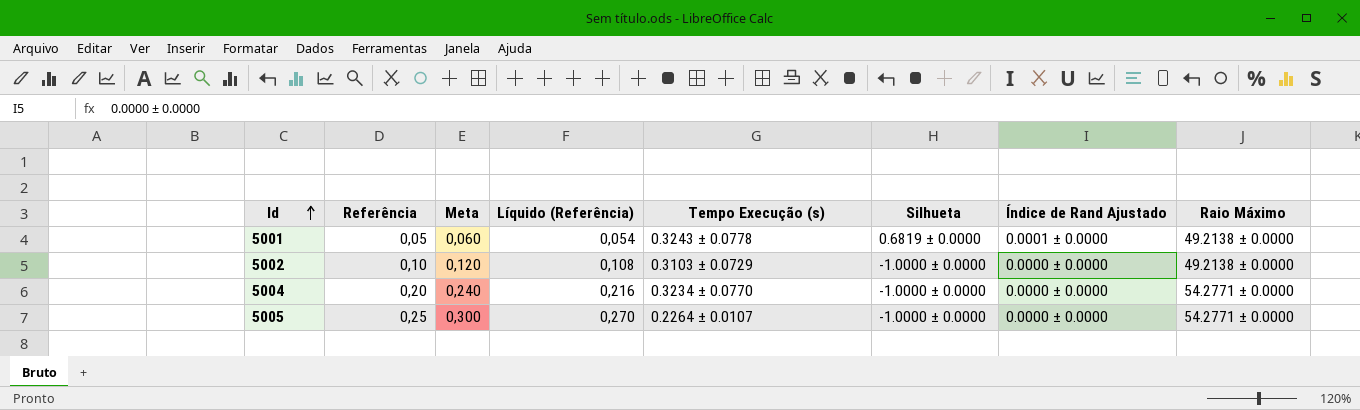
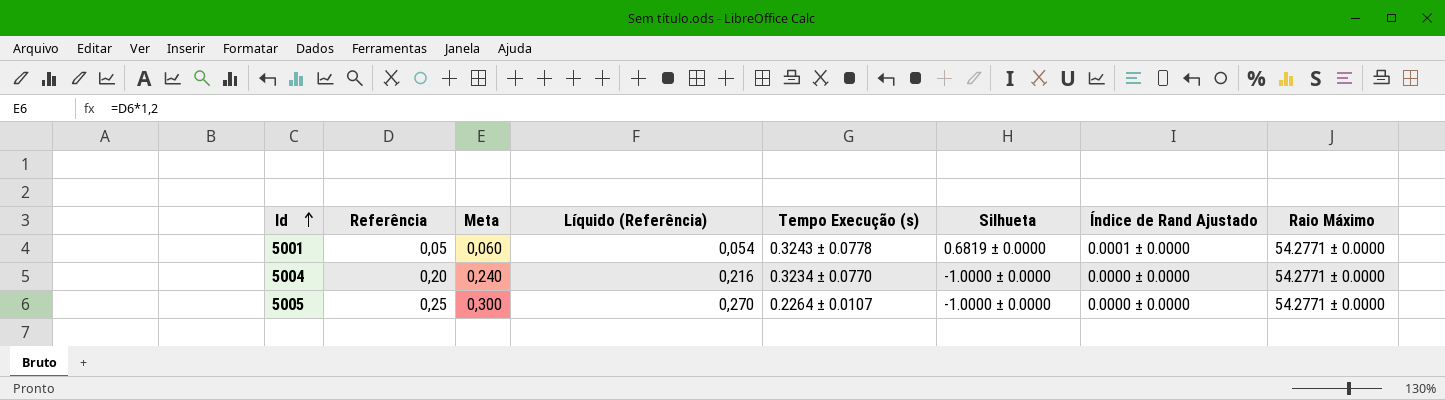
row 5002: 0,10 | 0,120 | 0,108 | 0.3103 ± 0.0729 | -1.0000 ± 0.0000 | 0.0000 ± 0.0000 | 49.2138 ± 0.0000 -> none
5001 | Raio Máximo: 49.2138 ± 0.0000 -> 54.2771 ± 0.0000

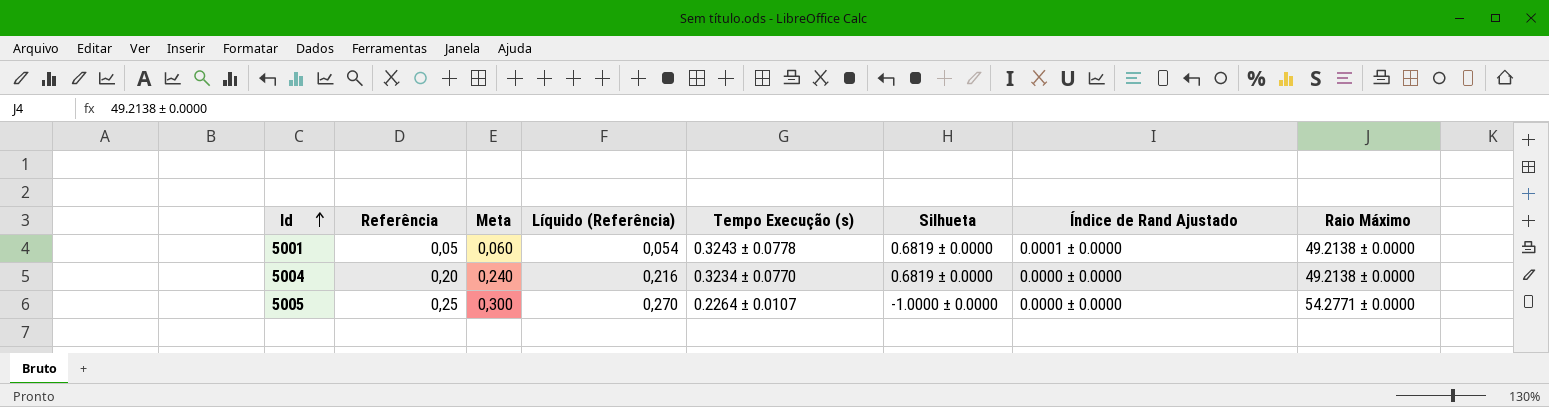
5001 | Raio Máximo: 54.2771 ± 0.0000 -> 49.2138 ± 0.0000
5004 | Silhueta: -1.0000 ± 0.0000 -> 0.6819 ± 0.0000
5004 | Raio Máximo: 54.2771 ± 0.0000 -> 49.2138 ± 0.0000

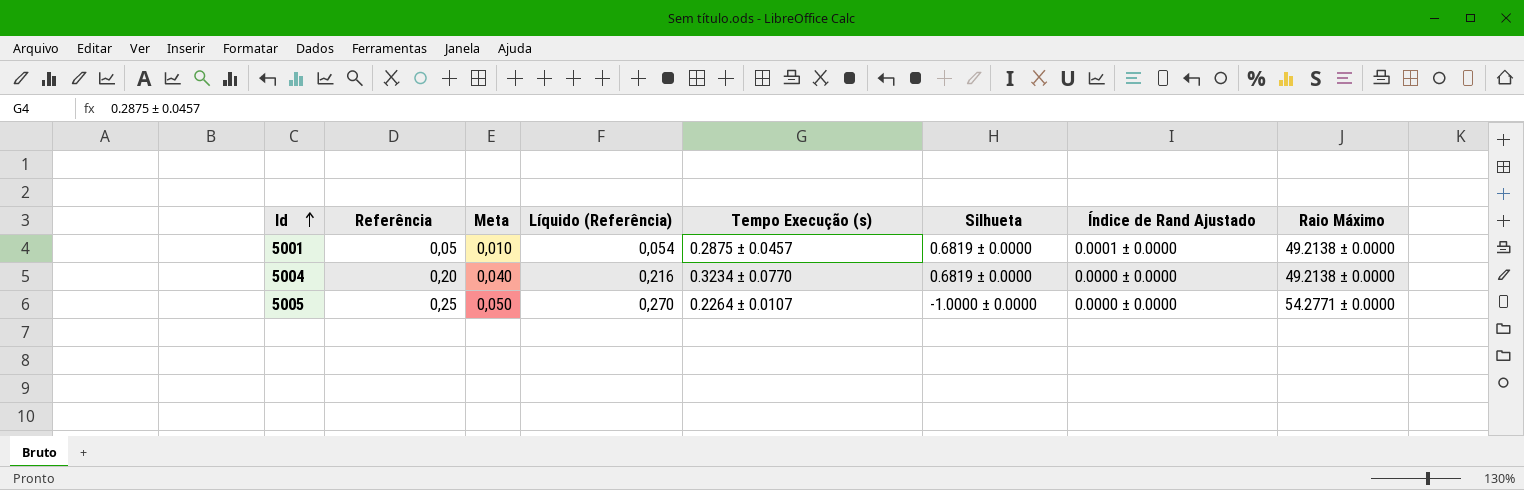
column Meta | formula: [Referência] * 1,2 -> [Referência] * 0,2
5001 | Tempo Execução (s): 0.3243 ± 0.0778 -> 0.2875 ± 0.0457

